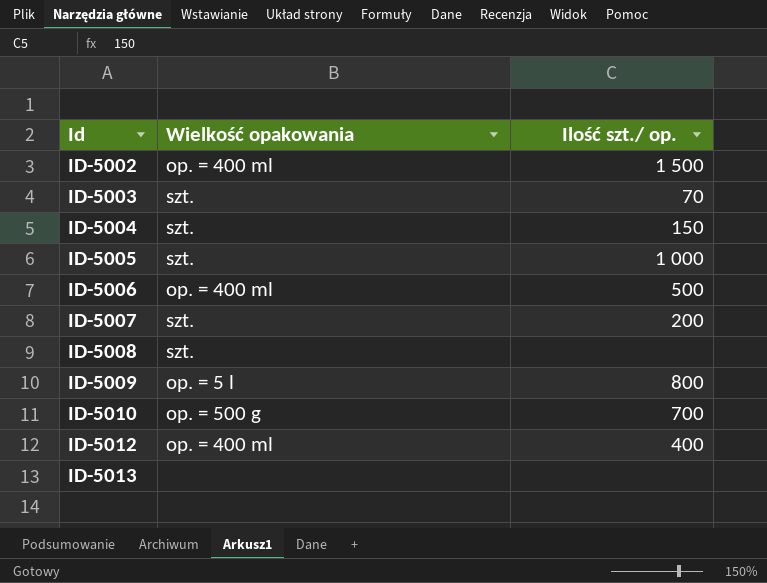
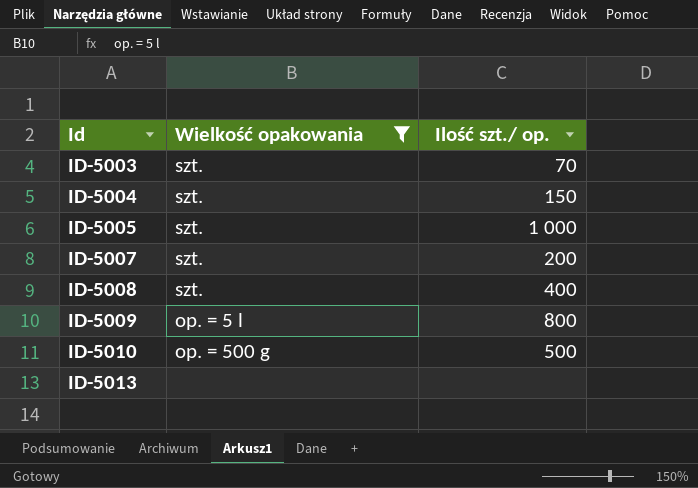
filter: none -> Wielkość opakowania != op. = 400 ml
ID-5008 | Ilość szt./ op.: none -> 400
ID-5010 | Ilość szt./ op.: 700 -> 500

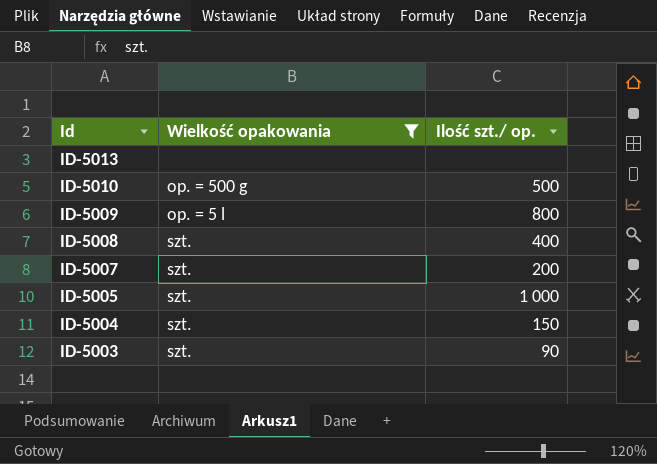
row order: Id ascending -> Id descending
ID-5003 | Ilość szt./ op.: 70 -> 90

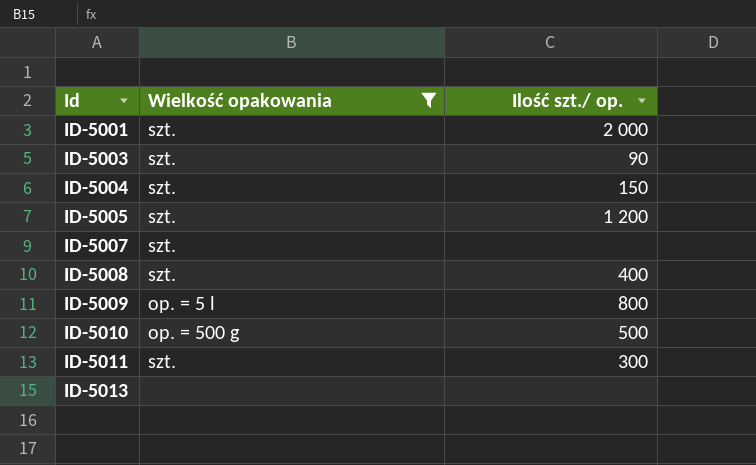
row order: Id descending -> Id ascending
row ID-5001: none -> szt. | 2 000
ID-5005 | Ilość szt./ op.: 1 000 -> 1 200
ID-5007 | Ilość szt./ op.: 200 -> none
row ID-5011: none -> szt. | 300

